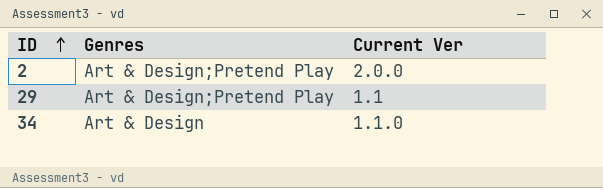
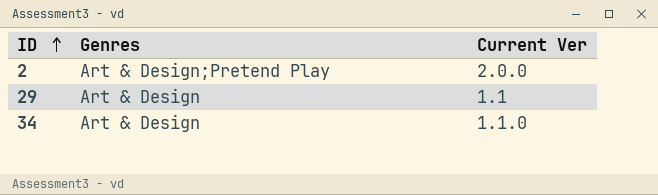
29 | Genres: Art & Design;Pretend Play -> Art & Design

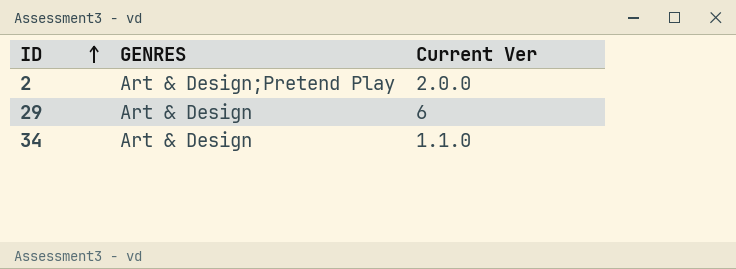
column name: Genres -> GENRES
29 | Current Ver: 1.1 -> 6

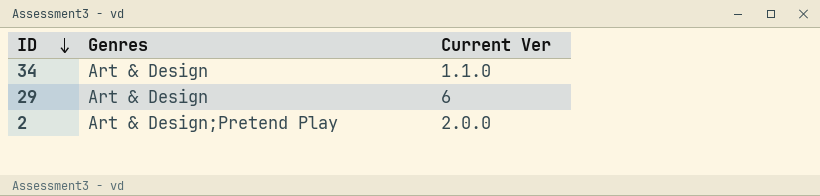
row order: ID ascending -> ID descending
column name: GENRES -> Genres

